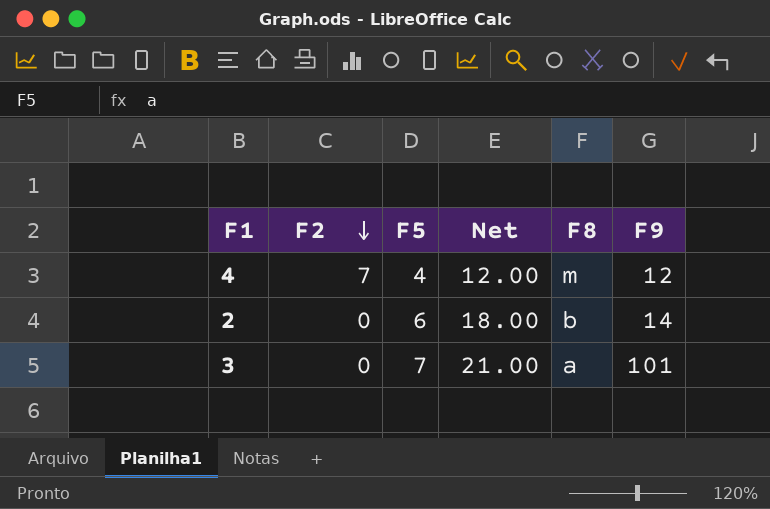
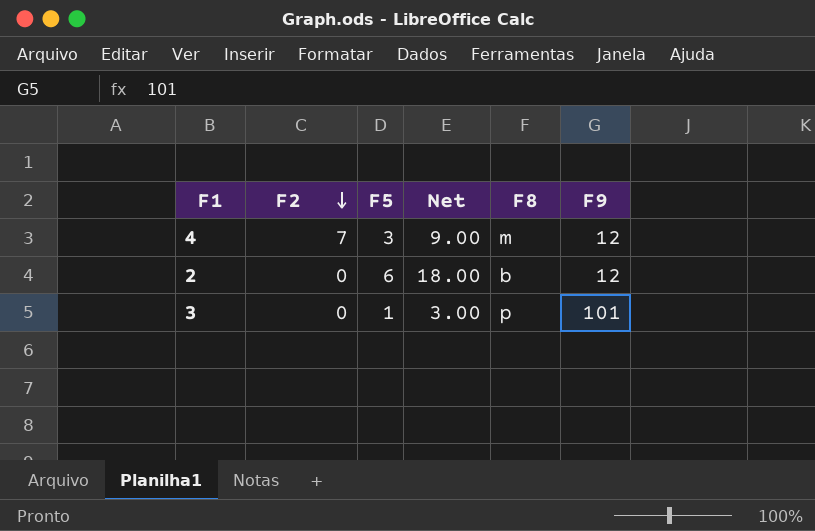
4 | F5: 4 -> 3
4 | Net: 12.00 -> 9.00
2 | F9: 14 -> 12
3 | F5: 7 -> 1
3 | Net: 21.00 -> 3.00
3 | F8: a -> p

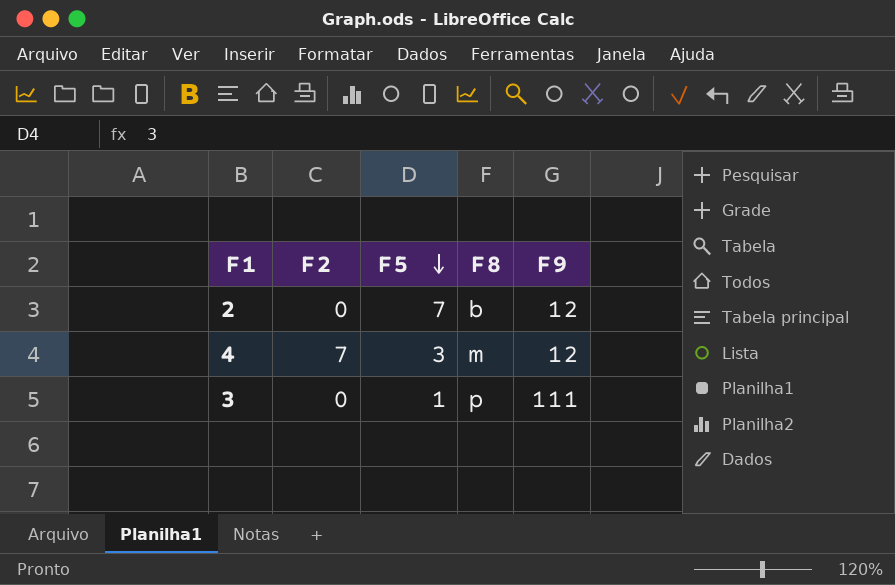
row order: F2 descending -> F5 descending
column Net | formula: [F5] * 3 -> none
2 | F5: 6 -> 7
3 | F9: 101 -> 111

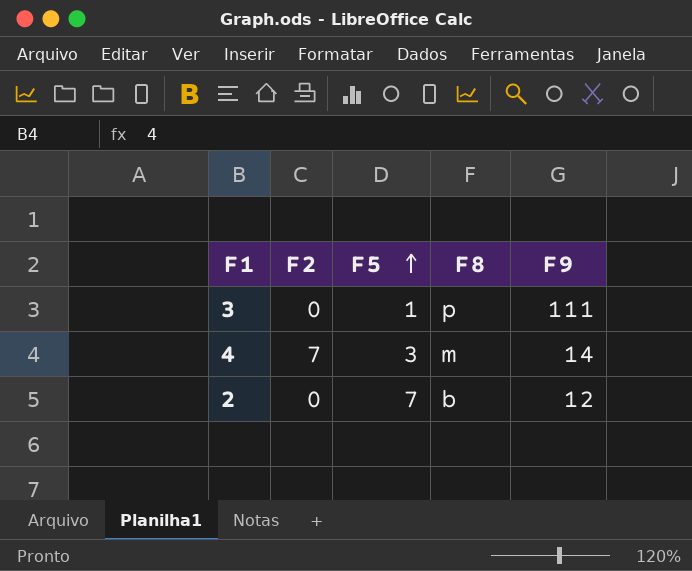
row order: F5 descending -> F5 ascending
4 | F9: 12 -> 14

